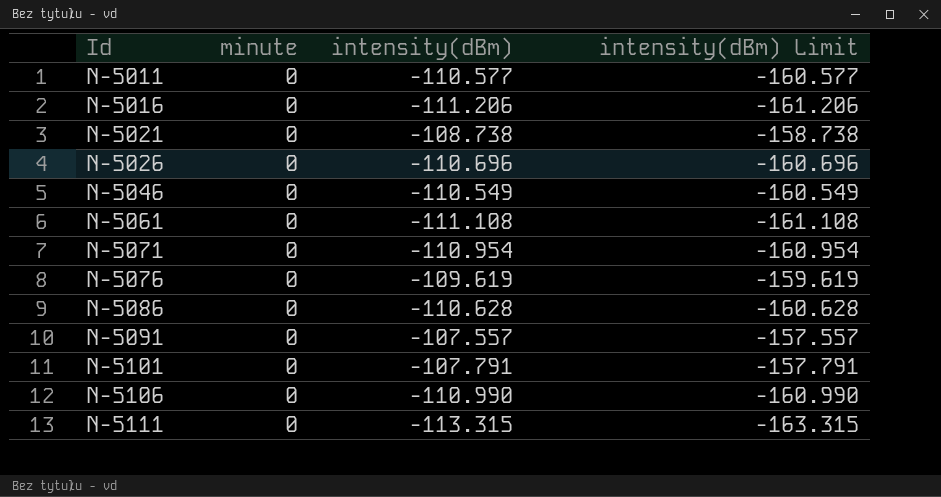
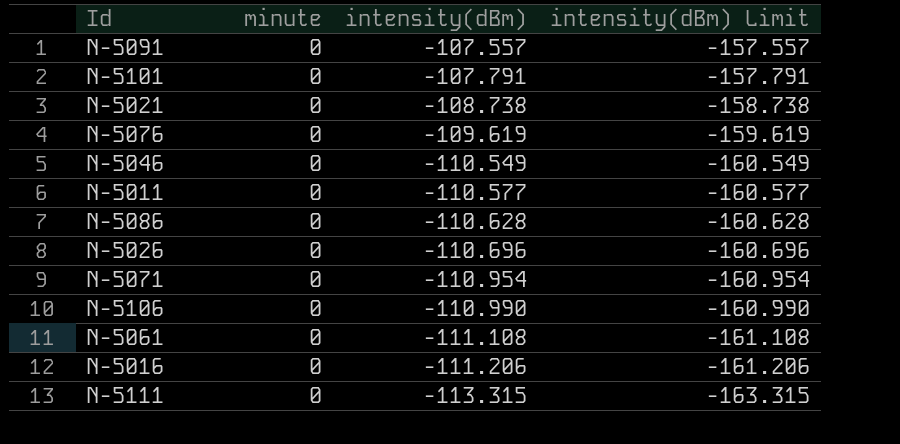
row order: Id ascending -> intensity(dBm) descending

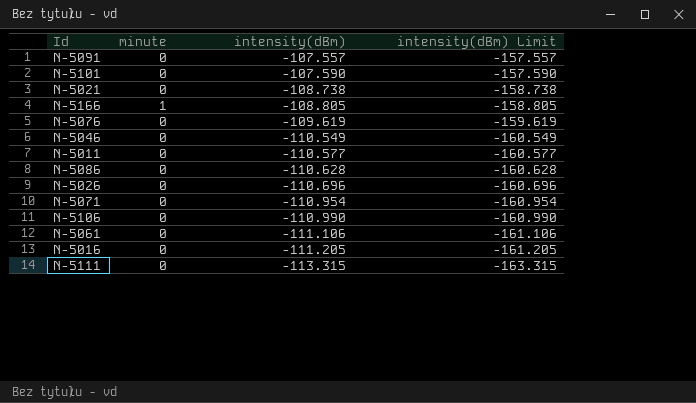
N-5101 | intensity(dBm): -107.791 -> -107.590
N-5101 | intensity(dBm) Limit: -157.791 -> -157.590
row N-5166: none -> 1 | -108.805 | -158.805
N-5061 | intensity(dBm): -111.108 -> -111.106
N-5061 | intensity(dBm) Limit: -161.108 -> -161.106
N-5016 | intensity(dBm): -111.206 -> -111.205
N-5016 | intensity(dBm) Limit: -161.206 -> -161.205

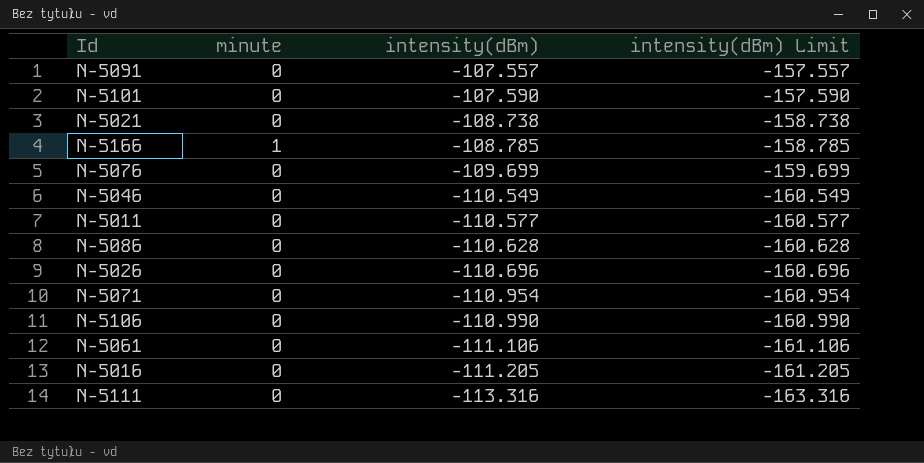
N-5166 | intensity(dBm): -108.805 -> -108.785
N-5166 | intensity(dBm) Limit: -158.805 -> -158.785
N-5076 | intensity(dBm): -109.619 -> -109.699
N-5076 | intensity(dBm) Limit: -159.619 -> -159.699
N-5111 | intensity(dBm): -113.315 -> -113.316
N-5111 | intensity(dBm) Limit: -163.315 -> -163.316

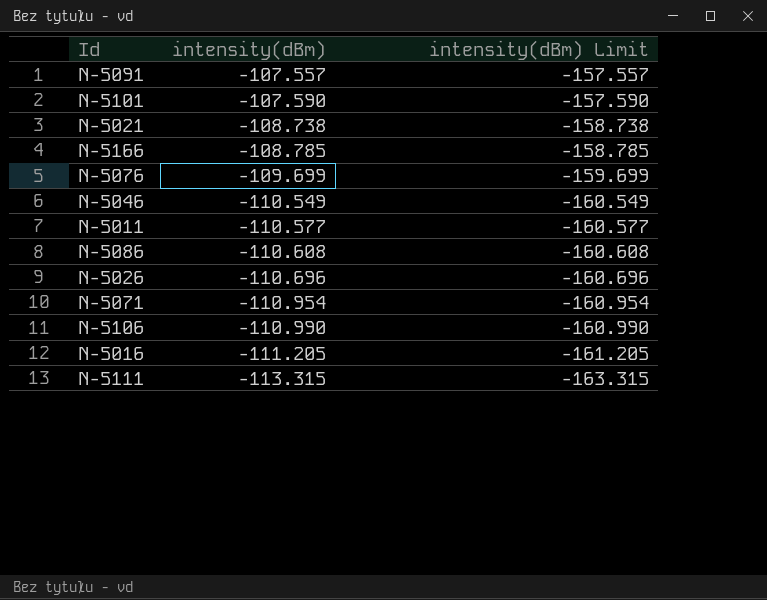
column minute | position: 2 -> none
row N-5061: 0 | -111.106 | -161.106 -> none
N-5086 | intensity(dBm): -110.628 -> -110.608
N-5086 | intensity(dBm) Limit: -160.628 -> -160.608
N-5111 | intensity(dBm): -113.316 -> -113.315
N-5111 | intensity(dBm) Limit: -163.316 -> -163.315

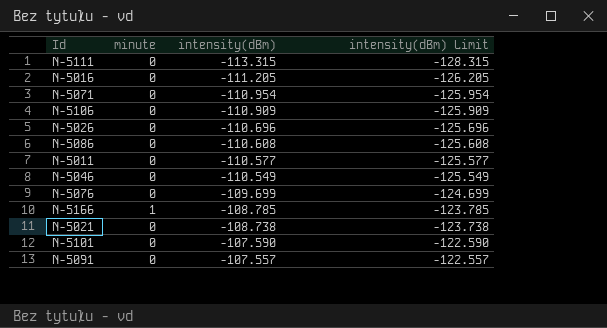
row order: intensity(dBm) descending -> intensity(dBm) ascending
column minute | position: none -> 2
column intensity(dBm) Limit | formula: [intensity(dBm)] - 50 -> [intensity(dBm)] - 15
N-5106 | intensity(dBm): -110.990 -> -110.909

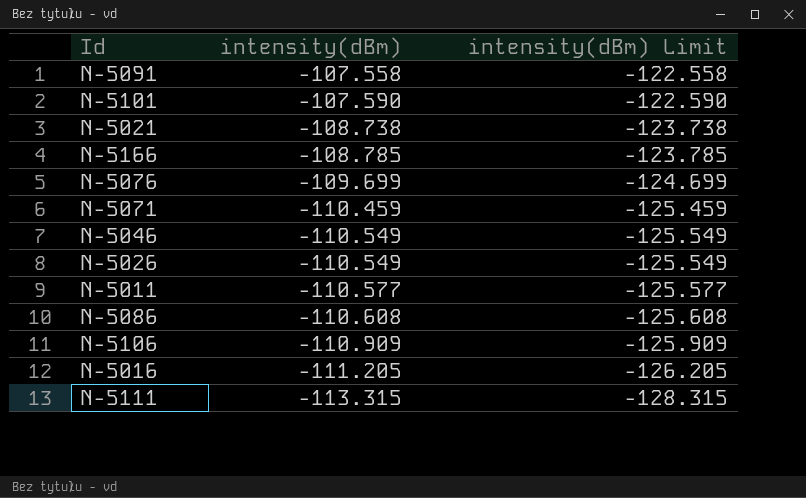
row order: intensity(dBm) ascending -> intensity(dBm) descending
column minute | position: 2 -> none
N-5091 | intensity(dBm): -107.557 -> -107.558
N-5091 | intensity(dBm) Limit: -122.557 -> -122.558
N-5071 | intensity(dBm): -110.954 -> -110.459
N-5071 | intensity(dBm) Limit: -125.954 -> -125.459
N-5026 | intensity(dBm): -110.696 -> -110.549
N-5026 | intensity(dBm) Limit: -125.696 -> -125.549

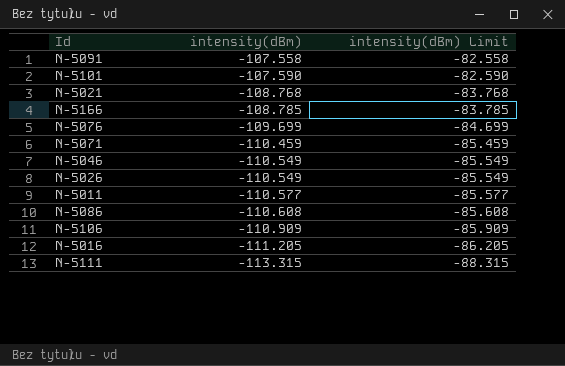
column intensity(dBm) Limit | formula: [intensity(dBm)] - 15 -> [intensity(dBm)] + 25
N-5021 | intensity(dBm): -108.738 -> -108.768

